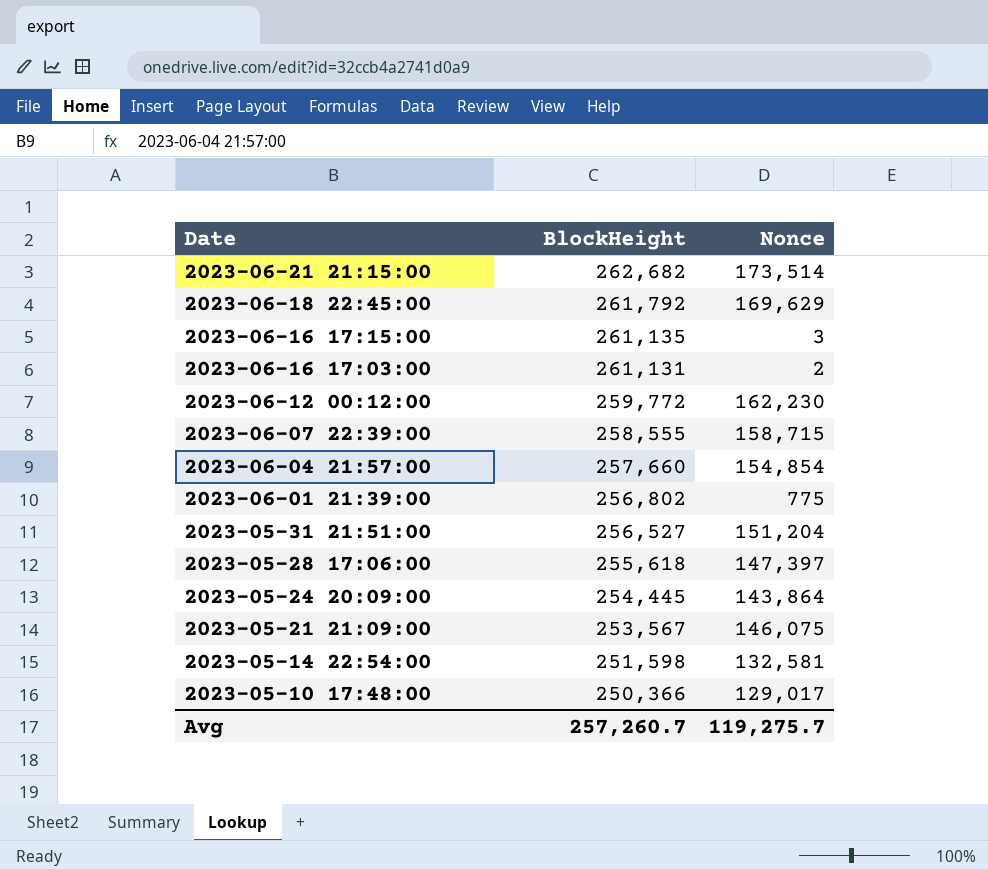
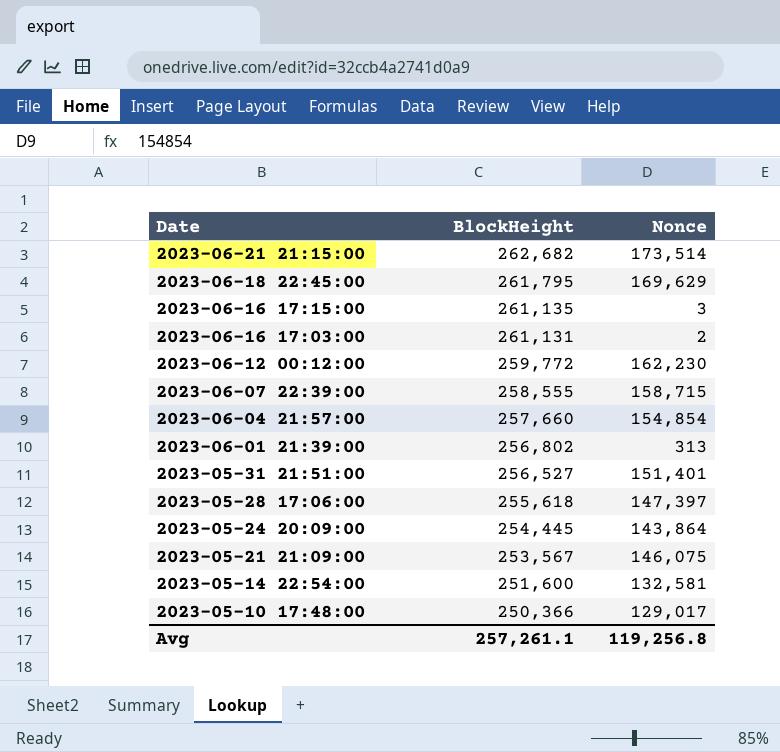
2023-06-18 22:45:00 | BlockHeight: 261,792 -> 261,795
2023-06-01 21:39:00 | Nonce: 775 -> 313
2023-05-31 21:51:00 | Nonce: 151,204 -> 151,401
2023-05-14 22:54:00 | BlockHeight: 251,598 -> 251,600
Avg | BlockHeight: 257,260.7 -> 257,261.1
Avg | Nonce: 119,275.7 -> 119,256.8

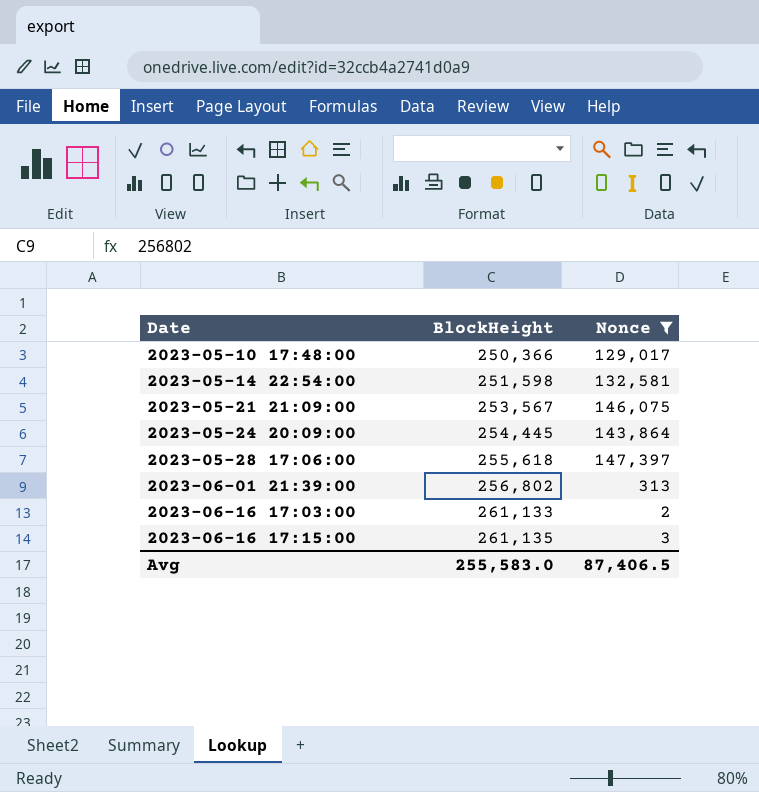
filter: none -> Nonce <= 147,397
row order: Date descending -> Date ascending
2023-05-14 22:54:00 | BlockHeight: 251,600 -> 251,598
2023-06-16 17:03:00 | BlockHeight: 261,131 -> 261,133
Avg | BlockHeight: 257,261.1 -> 255,583.0
Avg | Nonce: 119,256.8 -> 87,406.5

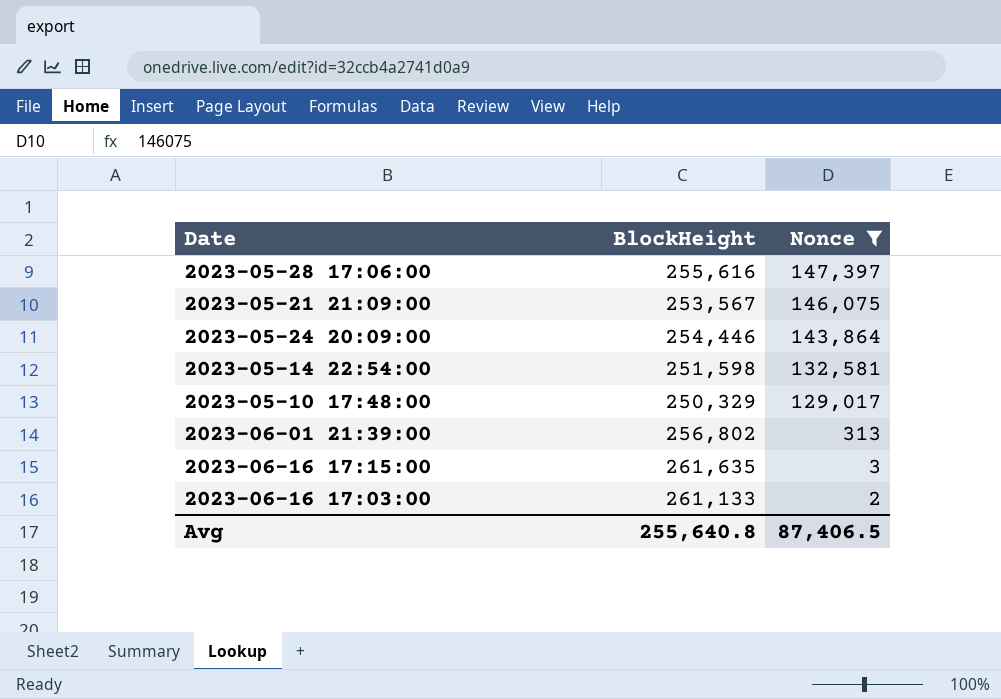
row order: Date ascending -> Nonce descending
2023-05-28 17:06:00 | BlockHeight: 255,618 -> 255,616
2023-05-24 20:09:00 | BlockHeight: 254,445 -> 254,446
2023-05-10 17:48:00 | BlockHeight: 250,366 -> 250,329
2023-06-16 17:15:00 | BlockHeight: 261,135 -> 261,635
Avg | BlockHeight: 255,583.0 -> 255,640.8

